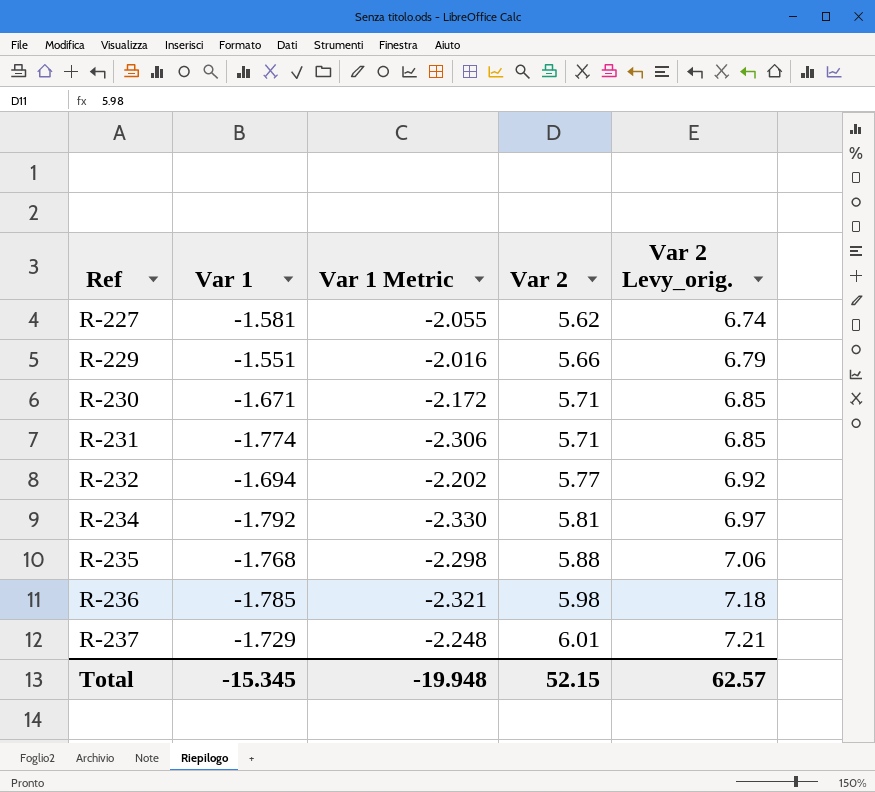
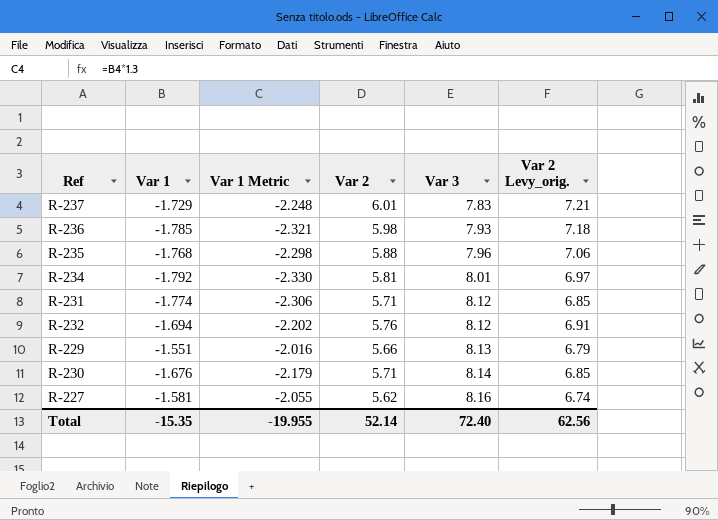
row order: Ref ascending -> Var 3 ascending
column Var 3 | position: none -> 5
R-232 | Var 2: 5.77 -> 5.76
R-232 | Var 2 Levy_orig.: 6.92 -> 6.91
R-230 | Var 1: -1.671 -> -1.676
R-230 | Var 1 Metric: -2.172 -> -2.179
Total | Var 1: -15.345 -> -15.35
Total | Var 1 Metric: -19.948 -> -19.955
Total | Var 2: 52.15 -> 52.14
Total | Var 2 Levy_orig.: 62.57 -> 62.56

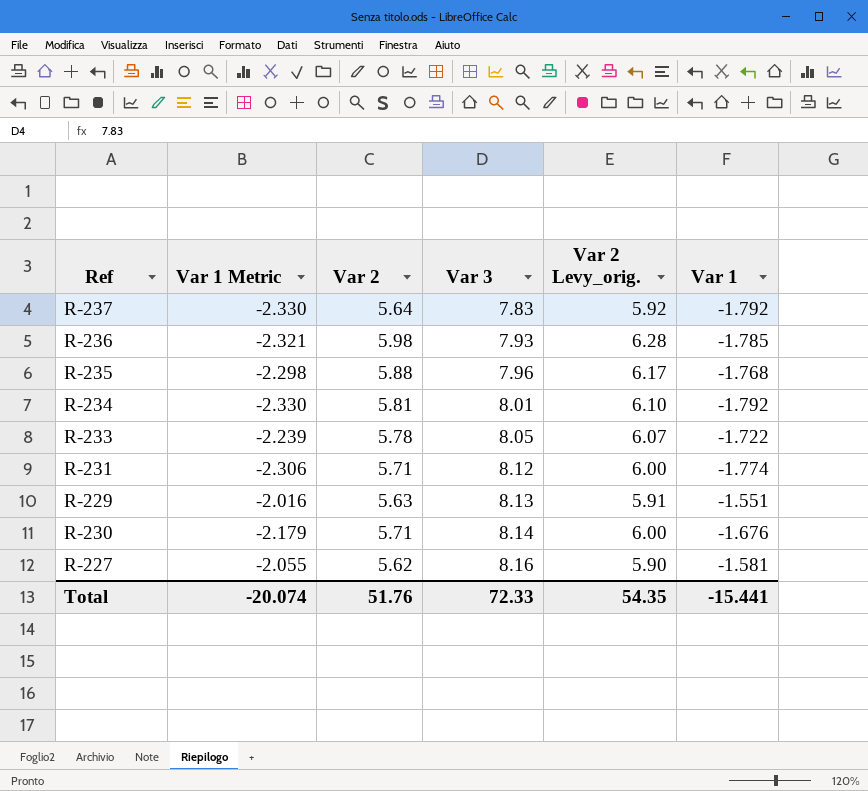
column Var 2 Levy_orig. | formula: [Var 2] * 1.2 -> [Var 2] * 1.05
column Var 1 | position: 2 -> 6
row R-232: -1.694 | -2.202 | 5.76 | 8.12 | 6.91 -> none
R-237 | Var 1 Metric: -2.248 -> -2.330
R-237 | Var 2: 6.01 -> 5.64
R-237 | Var 1: -1.729 -> -1.792
row R-233: none -> -2.239 | 5.78 | 8.05 | 6.07 | -1.722
R-229 | Var 2: 5.66 -> 5.63
Total | Var 1 Metric: -19.955 -> -20.074
Total | Var 2: 52.14 -> 51.76
Total | Var 3: 72.40 -> 72.33
Total | Var 2 Levy_orig.: 62.56 -> 54.35
Total | Var 1: -15.35 -> -15.441

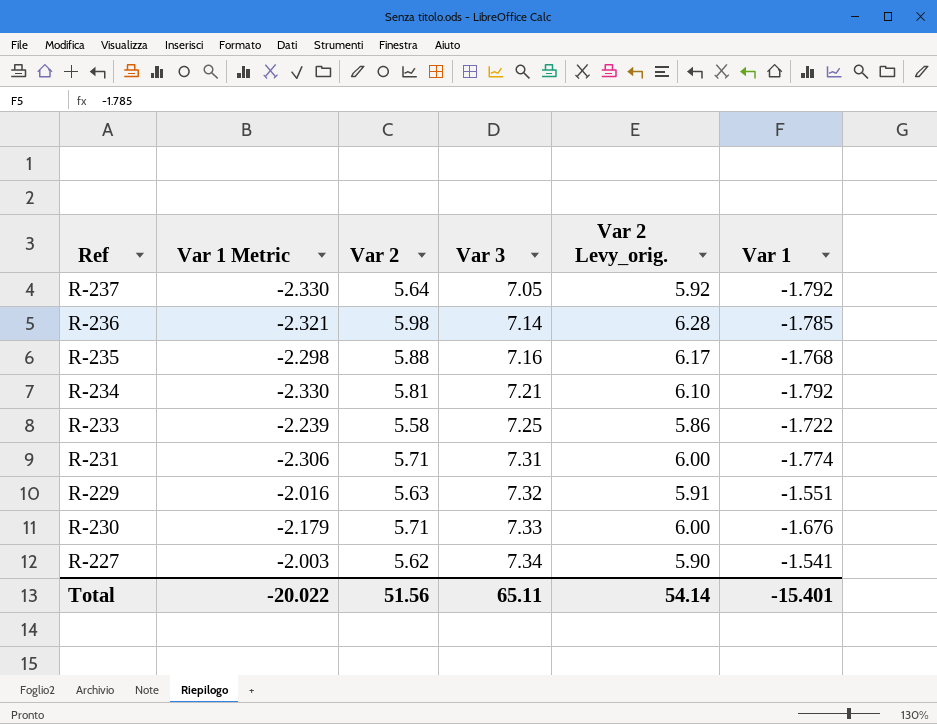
R-237 | Var 3: 7.83 -> 7.05
R-236 | Var 3: 7.93 -> 7.14
R-235 | Var 3: 7.96 -> 7.16
R-234 | Var 3: 8.01 -> 7.21
R-233 | Var 2: 5.78 -> 5.58
R-233 | Var 3: 8.05 -> 7.25
R-233 | Var 2 Levy_orig.: 6.07 -> 5.86
R-231 | Var 3: 8.12 -> 7.31
R-229 | Var 3: 8.13 -> 7.32
R-230 | Var 3: 8.14 -> 7.33
R-227 | Var 1 Metric: -2.055 -> -2.003
R-227 | Var 3: 8.16 -> 7.34
R-227 | Var 1: -1.581 -> -1.541
Total | Var 1 Metric: -20.074 -> -20.022
Total | Var 2: 51.76 -> 51.56
Total | Var 3: 72.33 -> 65.11
Total | Var 2 Levy_orig.: 54.35 -> 54.14
Total | Var 1: -15.441 -> -15.401

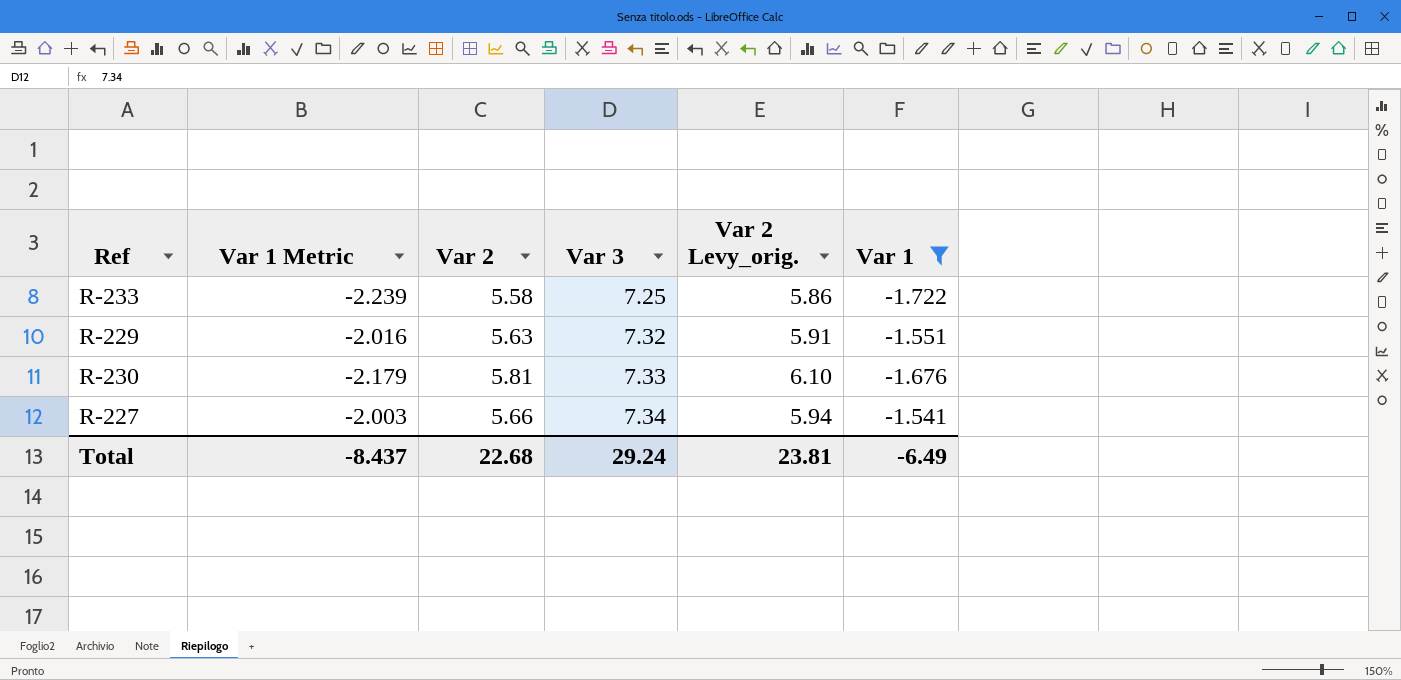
filter: none -> Var 1 >= -1.722
R-230 | Var 2: 5.71 -> 5.81
R-230 | Var 2 Levy_orig.: 6.00 -> 6.10
R-227 | Var 2: 5.62 -> 5.66
R-227 | Var 2 Levy_orig.: 5.90 -> 5.94
Total | Var 1 Metric: -20.022 -> -8.437
Total | Var 2: 51.56 -> 22.68
Total | Var 3: 65.11 -> 29.24
Total | Var 2 Levy_orig.: 54.14 -> 23.81
Total | Var 1: -15.401 -> -6.49

